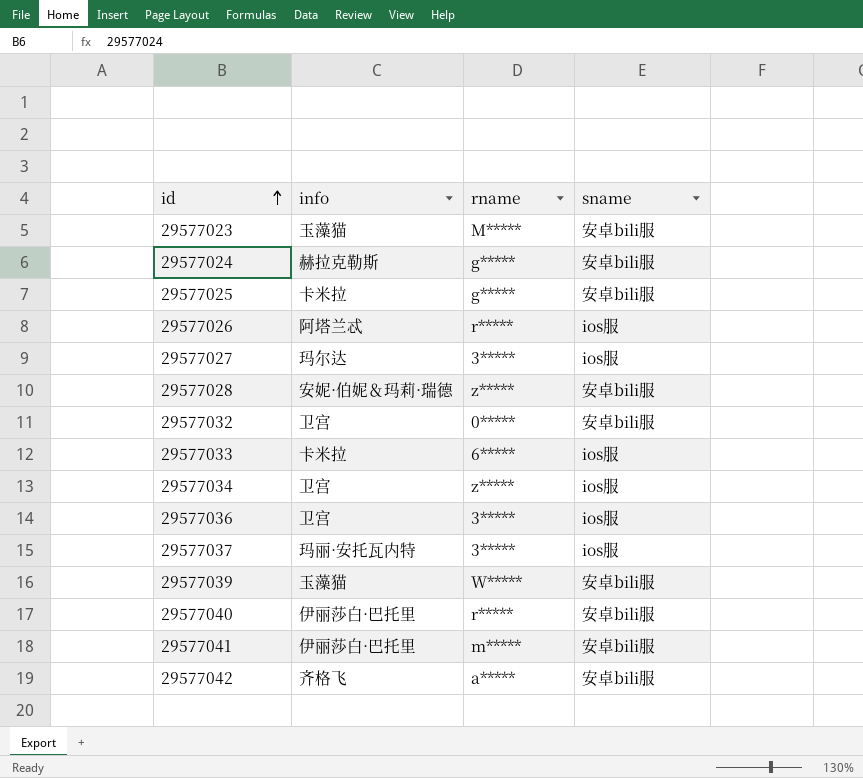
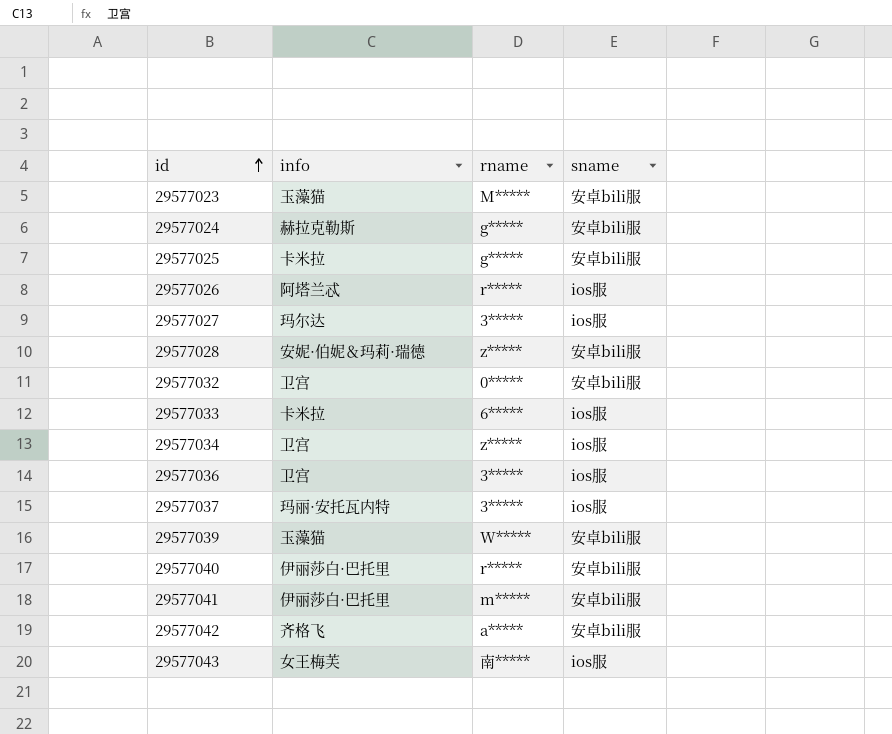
row 29577043: none -> 女王梅芙 | 南***** | ios服

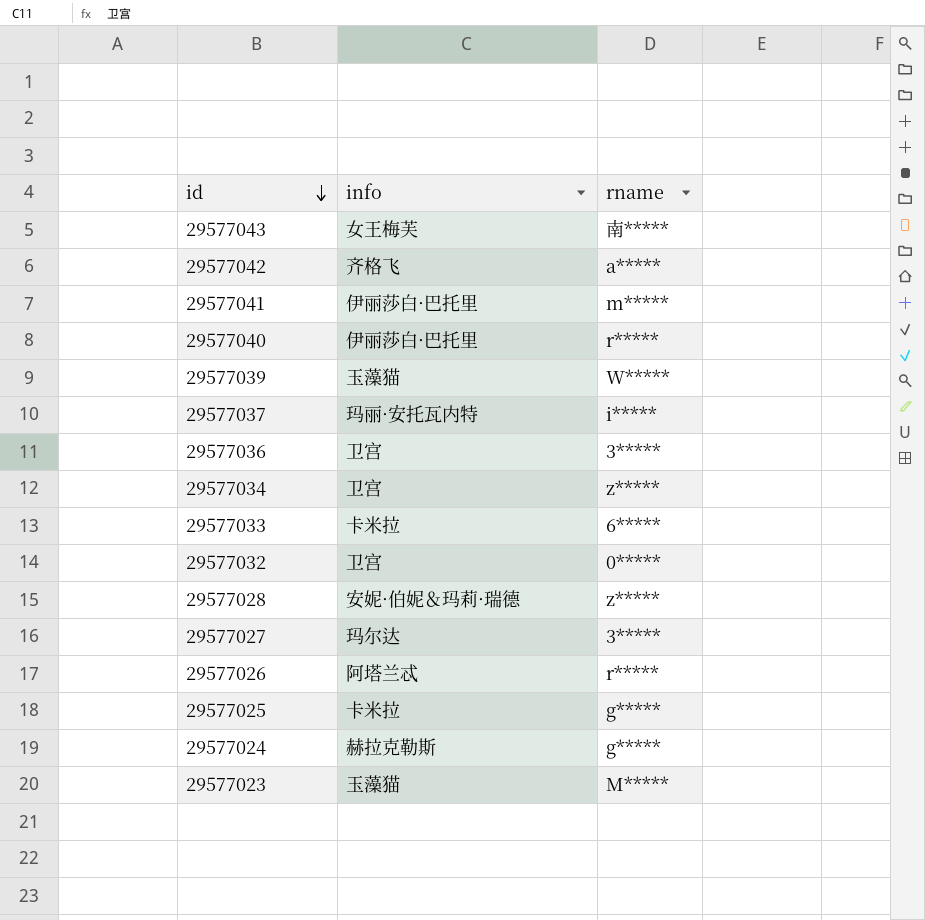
row order: id ascending -> id descending
column sname | position: 4 -> none
29577037 | rname: 3***** -> i*****

